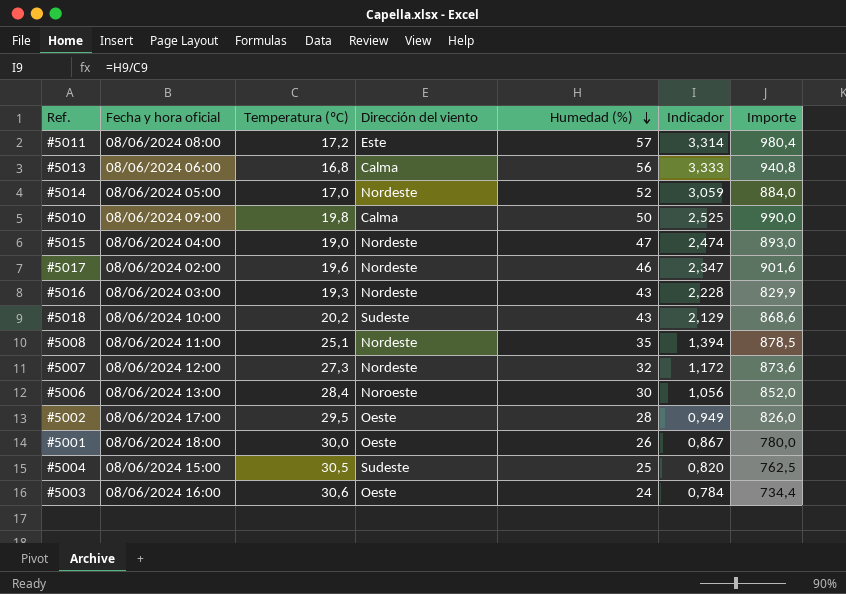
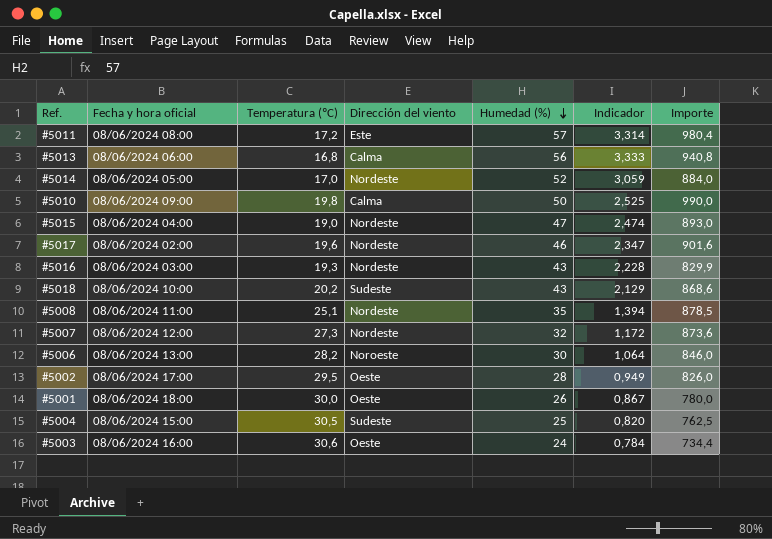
#5006 | Temperatura (ºC): 28,4 -> 28,2
#5006 | Indicador: 1,056 -> 1,064
#5006 | Importe: 852,0 -> 846,0

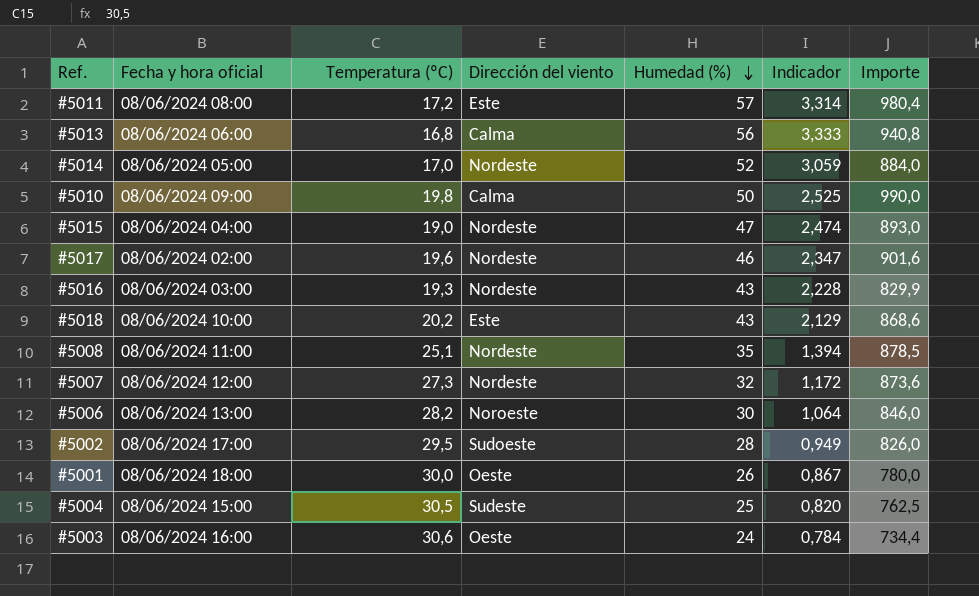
#5018 | Dirección del viento: Sudeste -> Este
#5002 | Dirección del viento: Oeste -> Sudoeste

